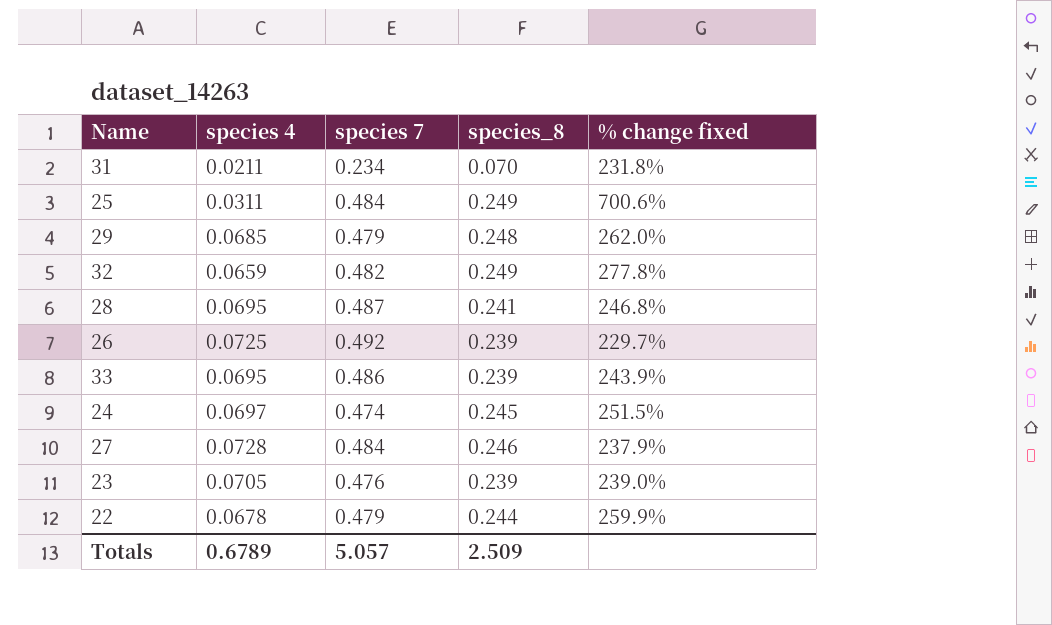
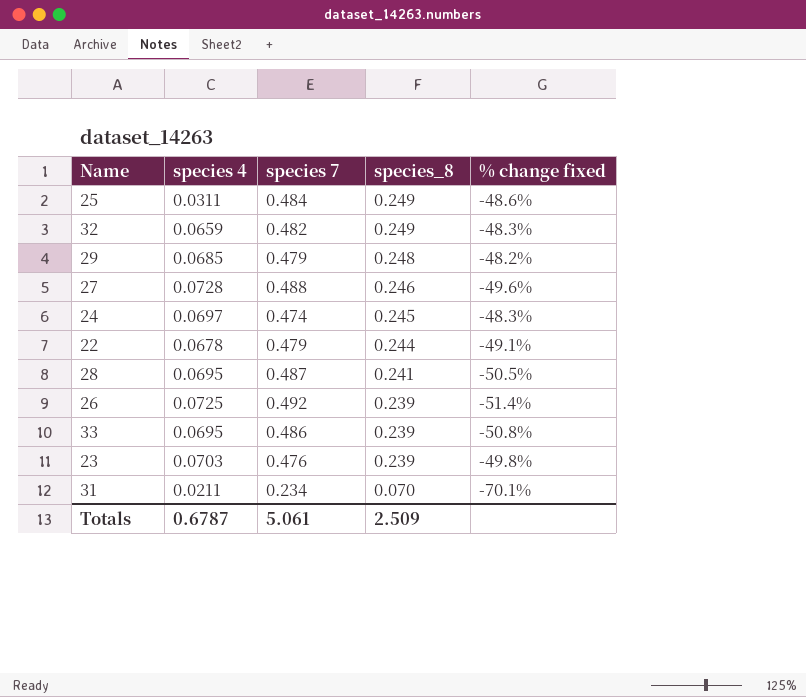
row order: none -> species_8 descending
column % change fixed | formula: ([species_8] - [species 4]) / [species 4] -> ([species_8] - [species 7]) / [species 7]
27 | species 7: 0.484 -> 0.488
23 | species 4: 0.0705 -> 0.0703
Totals | species 4: 0.6789 -> 0.6787
Totals | species 7: 5.057 -> 5.061

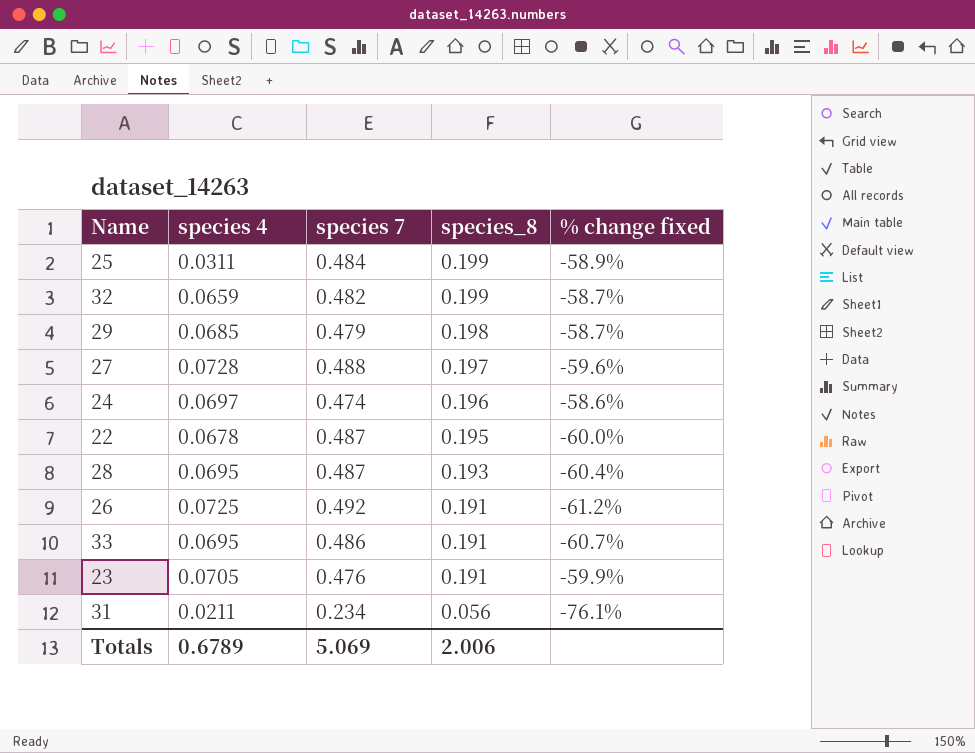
25 | species_8: 0.249 -> 0.199
25 | % change fixed: -48.6% -> -58.9%
32 | species_8: 0.249 -> 0.199
32 | % change fixed: -48.3% -> -58.7%
29 | species_8: 0.248 -> 0.198
29 | % change fixed: -48.2% -> -58.7%
27 | species_8: 0.246 -> 0.197
27 | % change fixed: -49.6% -> -59.6%
24 | species_8: 0.245 -> 0.196
24 | % change fixed: -48.3% -> -58.6%
22 | species 7: 0.479 -> 0.487
22 | species_8: 0.244 -> 0.195
22 | % change fixed: -49.1% -> -60.0%
28 | species_8: 0.241 -> 0.193
28 | % change fixed: -50.5% -> -60.4%
26 | species_8: 0.239 -> 0.191
26 | % change fixed: -51.4% -> -61.2%
33 | species_8: 0.239 -> 0.191
33 | % change fixed: -50.8% -> -60.7%
23 | species 4: 0.0703 -> 0.0705
23 | species_8: 0.239 -> 0.191
23 | % change fixed: -49.8% -> -59.9%
31 | species_8: 0.070 -> 0.056
31 | % change fixed: -70.1% -> -76.1%
Totals | species 4: 0.6787 -> 0.6789
Totals | species 7: 5.061 -> 5.069
Totals | species_8: 2.509 -> 2.006

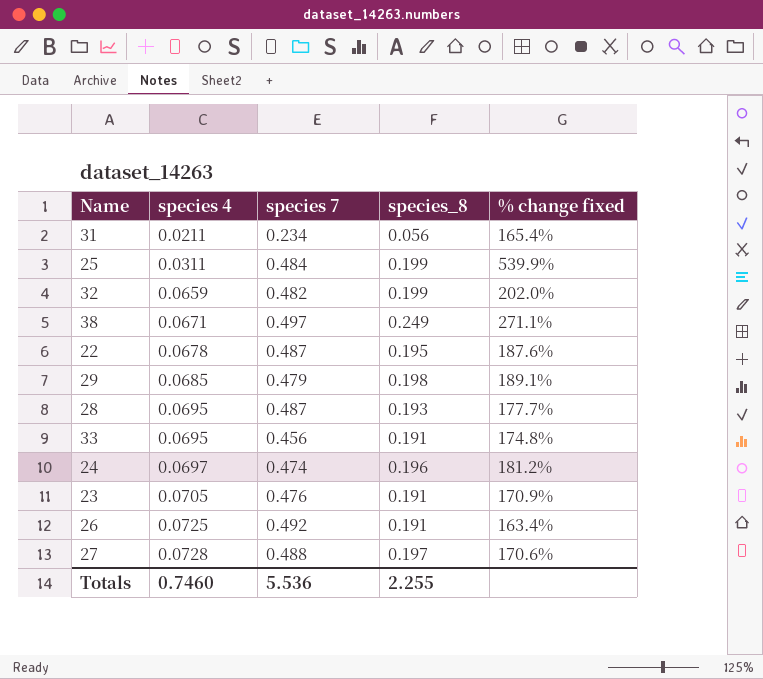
row order: species_8 descending -> species 4 ascending
column % change fixed | formula: ([species_8] - [species 7]) / [species 7] -> ([species_8] - [species 4]) / [species 4]
row 38: none -> 0.0671 | 0.497 | 0.249 | 271.1%
33 | species 7: 0.486 -> 0.456
Totals | species 4: 0.6789 -> 0.7460
Totals | species 7: 5.069 -> 5.536
Totals | species_8: 2.006 -> 2.255

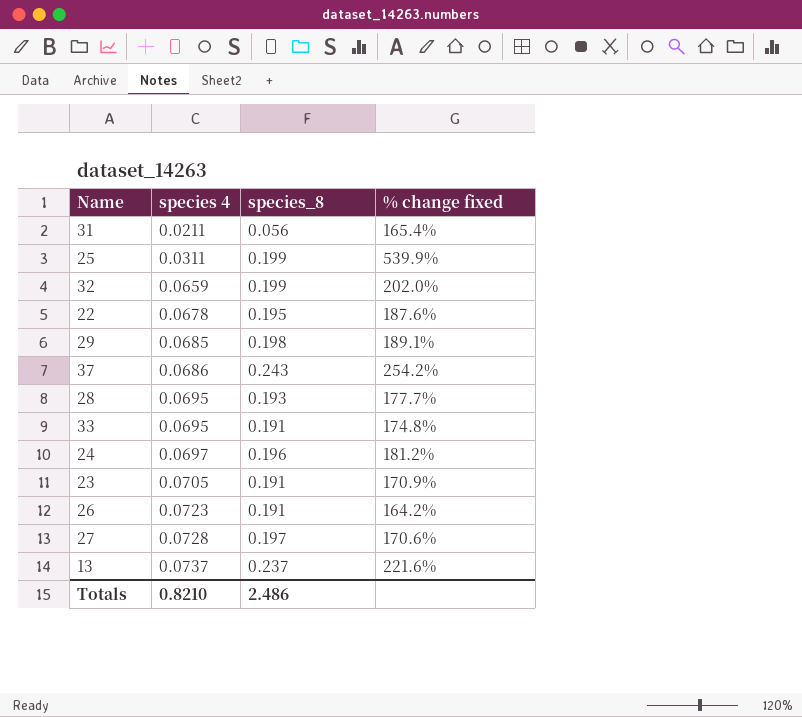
column species 7 | position: 3 -> none
row 38: 0.0671 | 0.497 | 0.249 | 271.1% -> none
row 37: none -> 0.0686 | 0.243 | 254.2%
26 | species 4: 0.0725 -> 0.0723
26 | % change fixed: 163.4% -> 164.2%
row 13: none -> 0.0737 | 0.237 | 221.6%
Totals | species 4: 0.7460 -> 0.8210
Totals | species_8: 2.255 -> 2.486

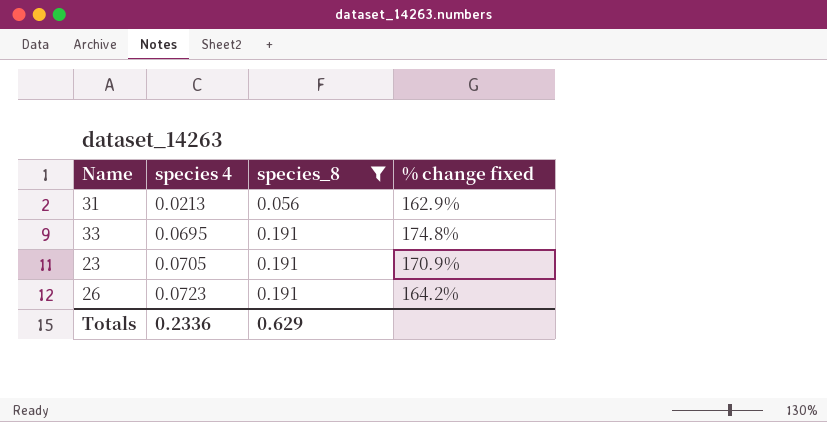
filter: none -> species_8 <= 0.191
31 | species 4: 0.0211 -> 0.0213
31 | % change fixed: 165.4% -> 162.9%
Totals | species 4: 0.8210 -> 0.2336
Totals | species_8: 2.486 -> 0.629

